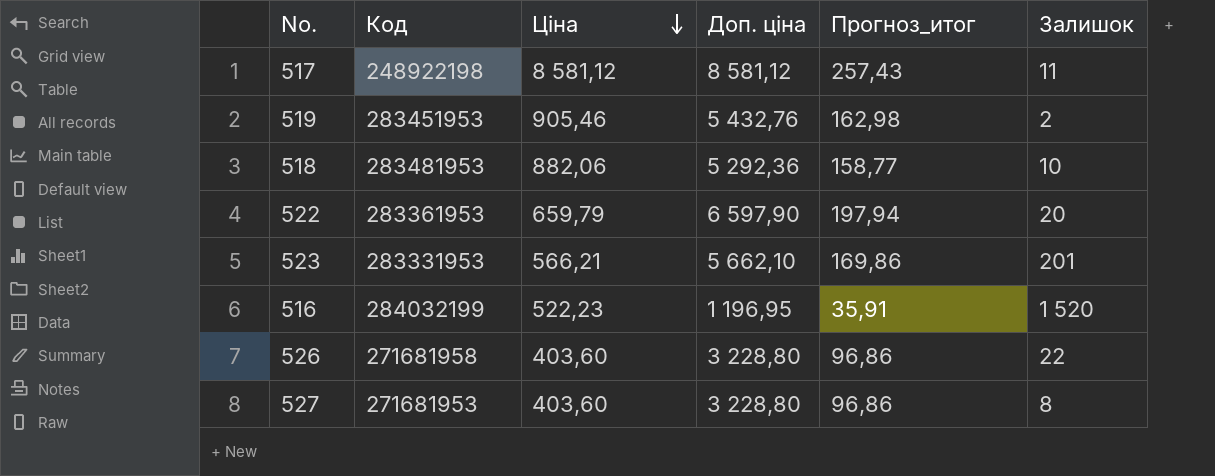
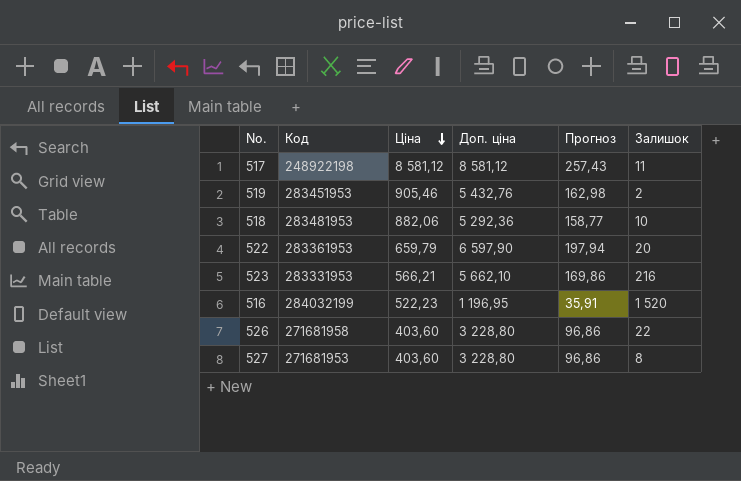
column name: Прогноз_итог -> Прогноз
523 | Залишок: 201 -> 216

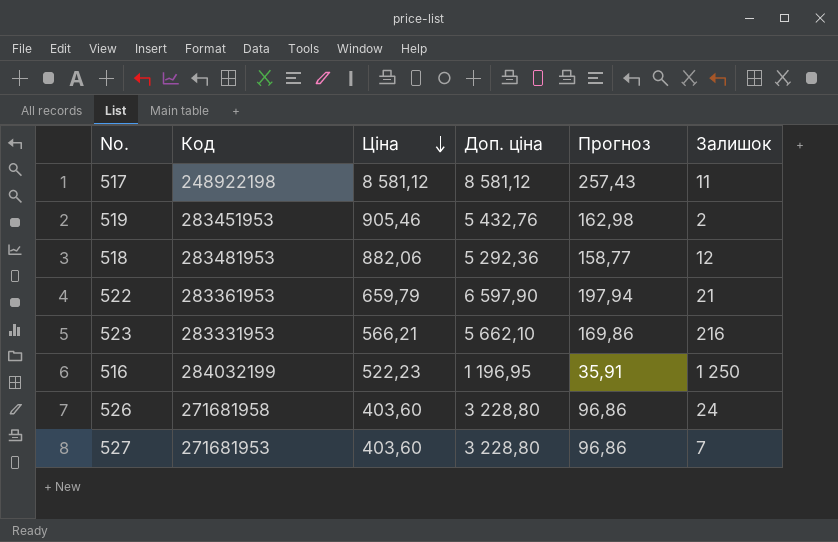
518 | Залишок: 10 -> 12
522 | Залишок: 20 -> 21
516 | Залишок: 1 520 -> 1 250
526 | Залишок: 22 -> 24
527 | Залишок: 8 -> 7

